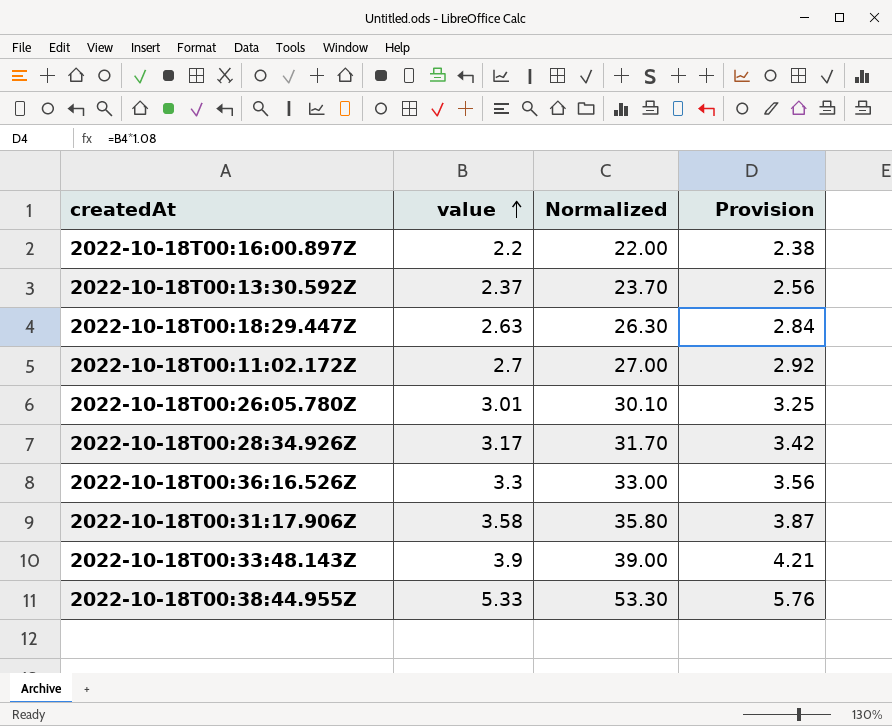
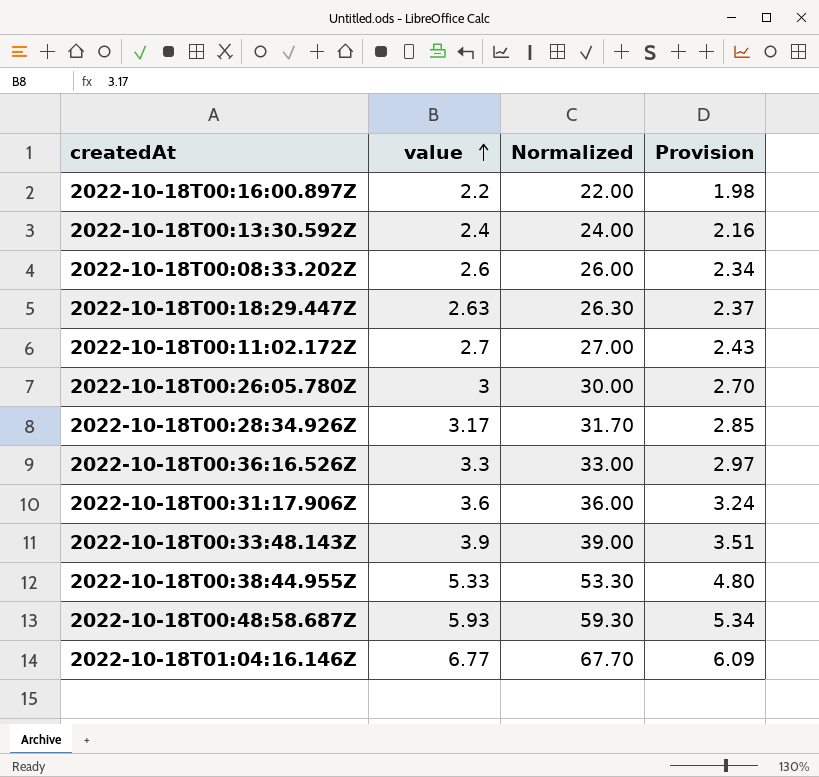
column Provision | formula: [value] * 1.08 -> [value] * 0.9
2022-10-18T00:13:30.592Z | value: 2.37 -> 2.4
2022-10-18T00:13:30.592Z | Normalized: 23.70 -> 24.00
row 2022-10-18T00:08:33.202Z: none -> 2.6 | 26.00 | 2.34
2022-10-18T00:26:05.780Z | value: 3.01 -> 3
2022-10-18T00:26:05.780Z | Normalized: 30.10 -> 30.00
2022-10-18T00:31:17.906Z | value: 3.58 -> 3.6
2022-10-18T00:31:17.906Z | Normalized: 35.80 -> 36.00
row 2022-10-18T00:48:58.687Z: none -> 5.93 | 59.30 | 5.34
row 2022-10-18T01:04:16.146Z: none -> 6.77 | 67.70 | 6.09

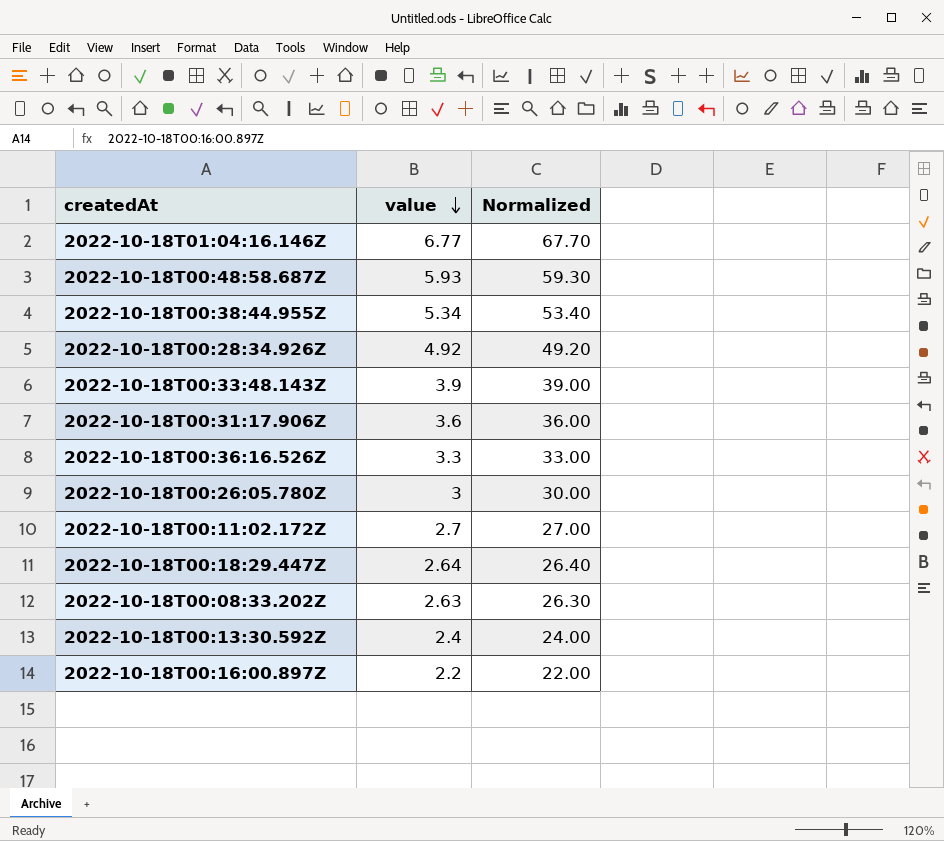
row order: value ascending -> value descending
column Provision | formula: [value] * 0.9 -> none
2022-10-18T00:38:44.955Z | value: 5.33 -> 5.34
2022-10-18T00:38:44.955Z | Normalized: 53.30 -> 53.40
2022-10-18T00:28:34.926Z | value: 3.17 -> 4.92
2022-10-18T00:28:34.926Z | Normalized: 31.70 -> 49.20
2022-10-18T00:18:29.447Z | value: 2.63 -> 2.64
2022-10-18T00:18:29.447Z | Normalized: 26.30 -> 26.40
2022-10-18T00:08:33.202Z | value: 2.6 -> 2.63
2022-10-18T00:08:33.202Z | Normalized: 26.00 -> 26.30

